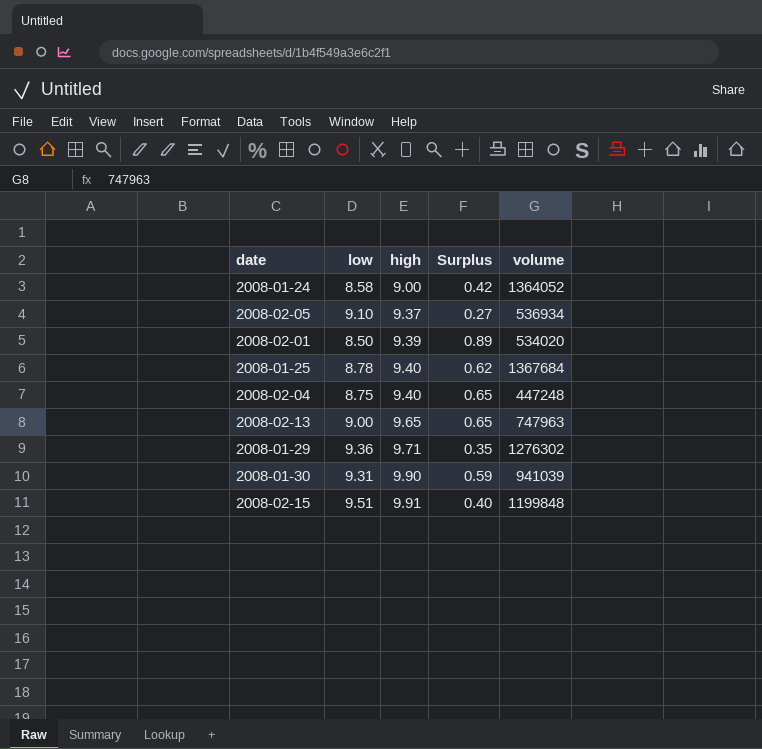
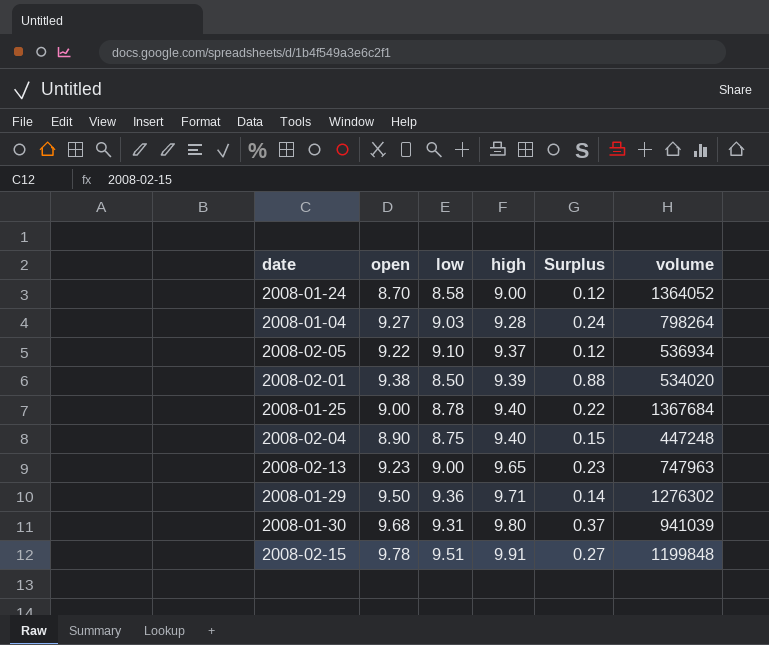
column open | position: none -> 2
column Surplus | formula: [high] - [low] -> [open] - [low]
row 2008-01-04: none -> 9.27 | 9.03 | 9.28 | 0.24 | 798264
2008-01-30 | high: 9.90 -> 9.80

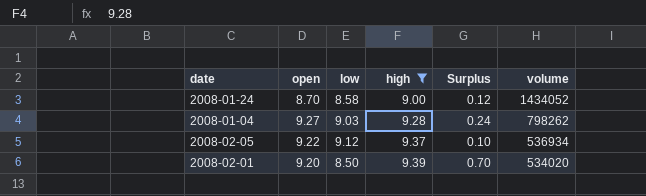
filter: none -> high <= 9.39
2008-01-24 | volume: 1364052 -> 1434052
2008-01-04 | volume: 798264 -> 798262
2008-02-05 | low: 9.10 -> 9.12
2008-02-05 | Surplus: 0.12 -> 0.10
2008-02-01 | open: 9.38 -> 9.20
2008-02-01 | Surplus: 0.88 -> 0.70

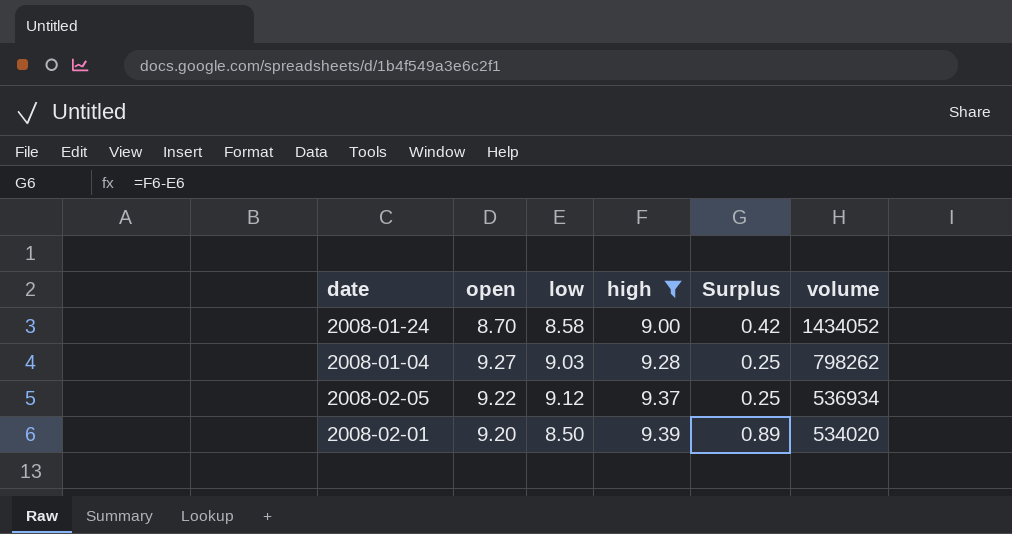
column Surplus | formula: [open] - [low] -> [high] - [low]

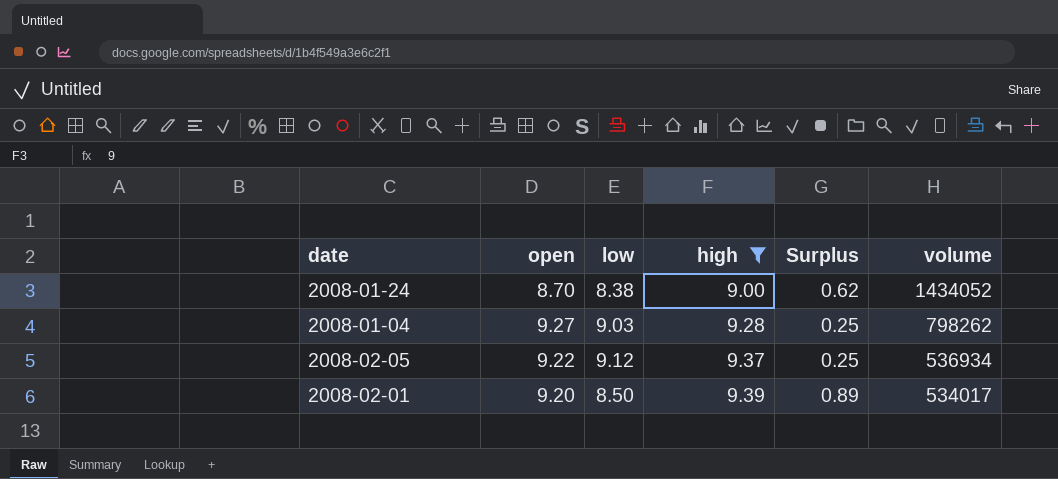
2008-01-24 | low: 8.58 -> 8.38
2008-01-24 | Surplus: 0.42 -> 0.62
2008-02-01 | volume: 534020 -> 534017

